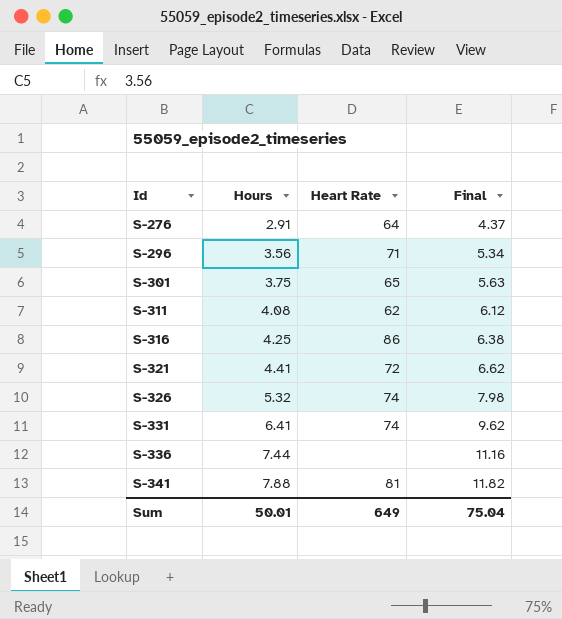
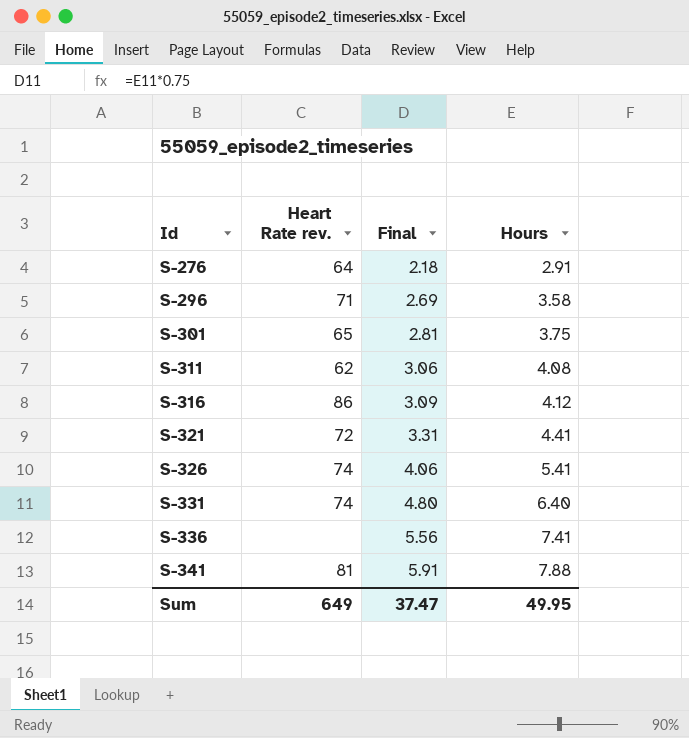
column name: Heart Rate -> Heart Rate rev.
column Final | formula: [Hours] * 1.5 -> [Hours] * 0.75
column Hours | position: 2 -> 4
S-296 | Hours: 3.56 -> 3.58
S-316 | Hours: 4.25 -> 4.12
S-326 | Hours: 5.32 -> 5.41
S-331 | Hours: 6.41 -> 6.40
S-336 | Hours: 7.44 -> 7.41
Sum | Final: 75.04 -> 37.47
Sum | Hours: 50.01 -> 49.95

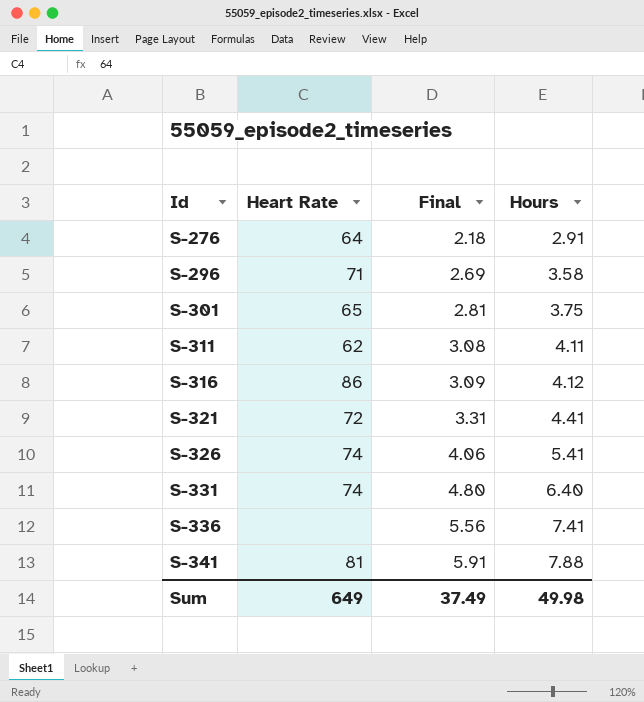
column name: Heart Rate rev. -> Heart Rate
S-311 | Final: 3.06 -> 3.08
S-311 | Hours: 4.08 -> 4.11
Sum | Final: 37.47 -> 37.49
Sum | Hours: 49.95 -> 49.98

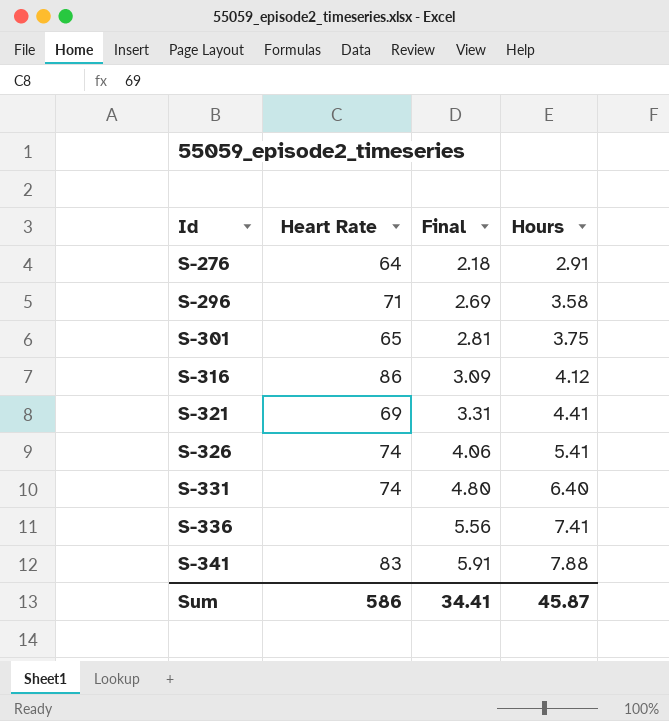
row S-311: 62 | 3.08 | 4.11 -> none
S-321 | Heart Rate: 72 -> 69
S-341 | Heart Rate: 81 -> 83
Sum | Heart Rate: 649 -> 586
Sum | Final: 37.49 -> 34.41
Sum | Hours: 49.98 -> 45.87

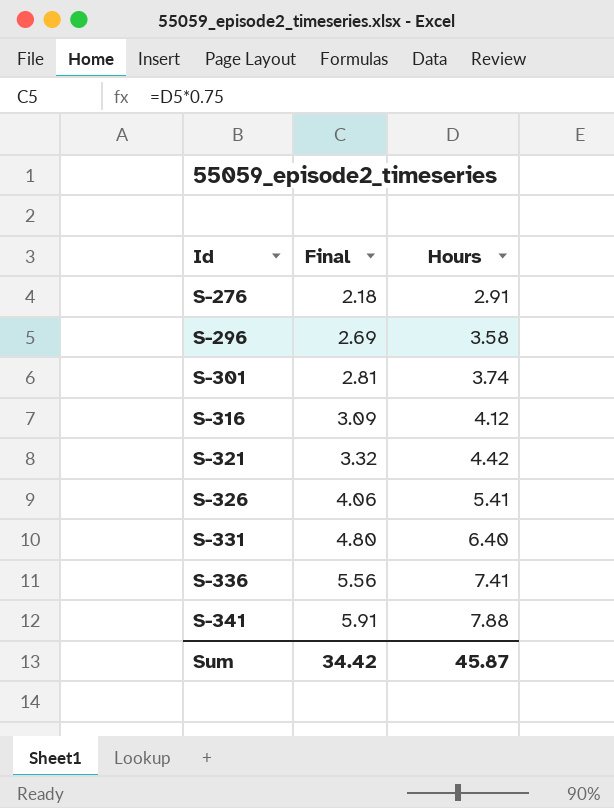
column Heart Rate | position: 2 -> none
S-301 | Hours: 3.75 -> 3.74
S-321 | Final: 3.31 -> 3.32
S-321 | Hours: 4.41 -> 4.42
Sum | Final: 34.41 -> 34.42

